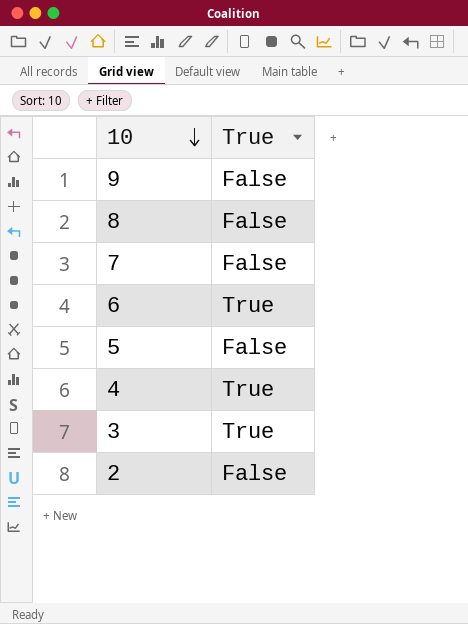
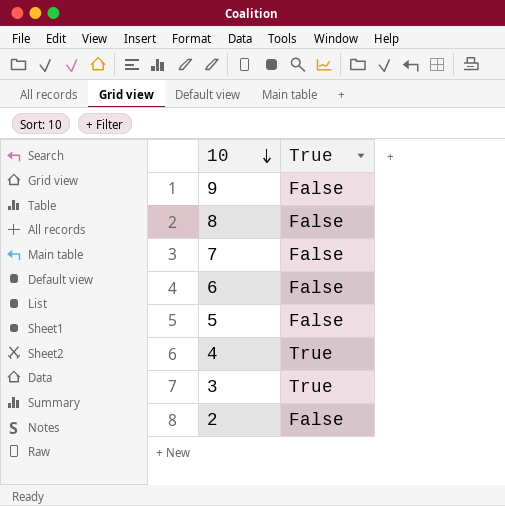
6 | True: True -> False

